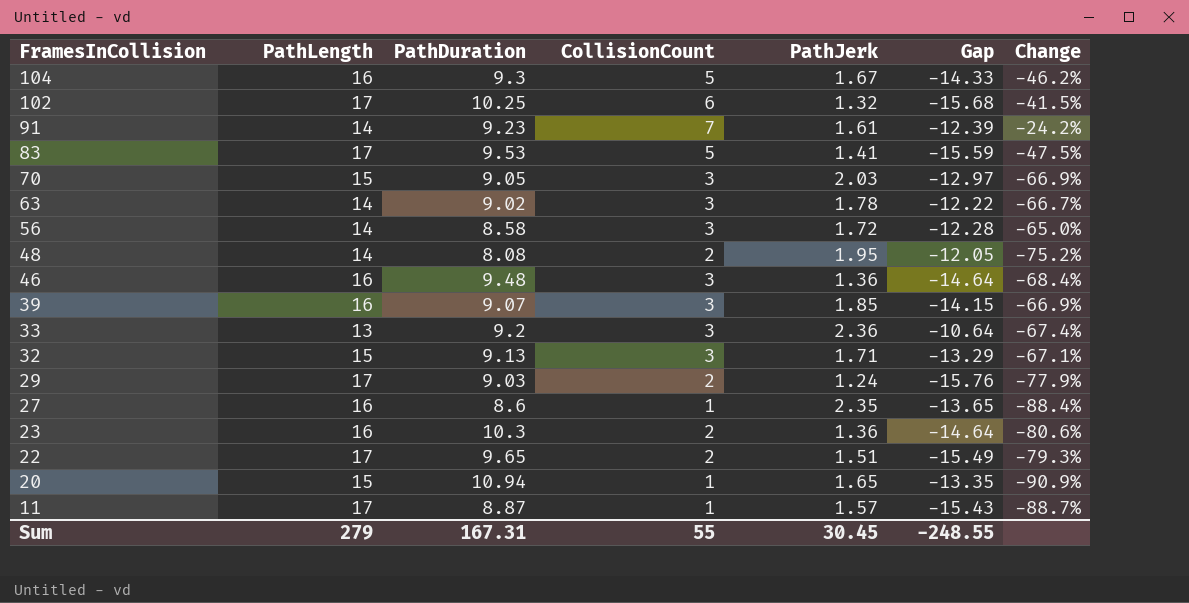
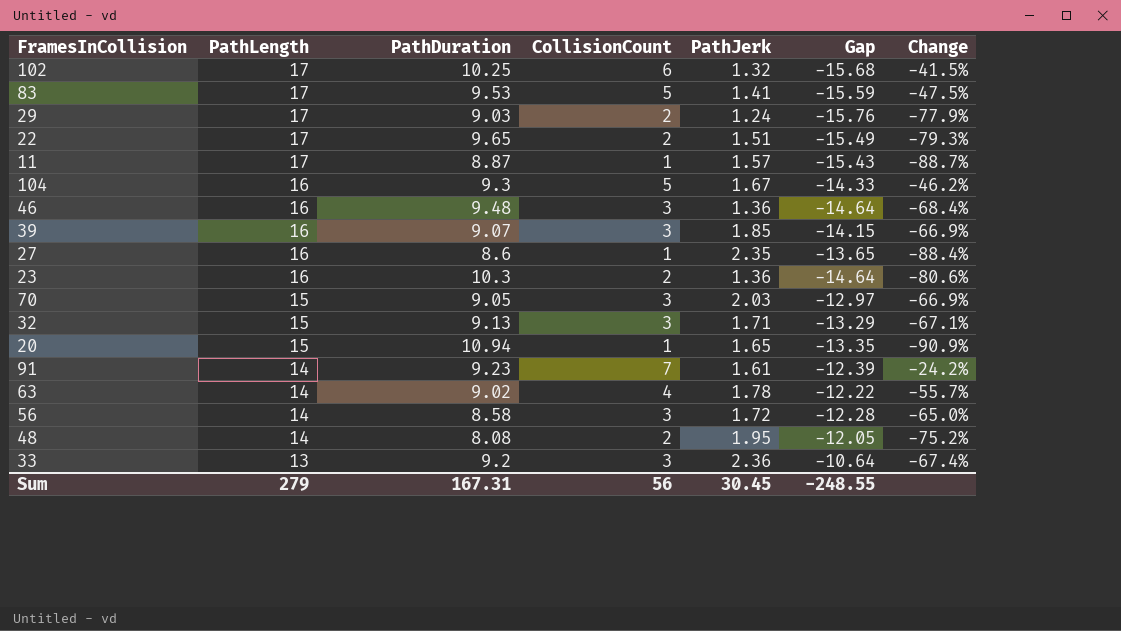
row order: FramesInCollision descending -> PathLength descending
63 | CollisionCount: 3 -> 4
63 | Change: -66.7% -> -55.7%
Sum | CollisionCount: 55 -> 56

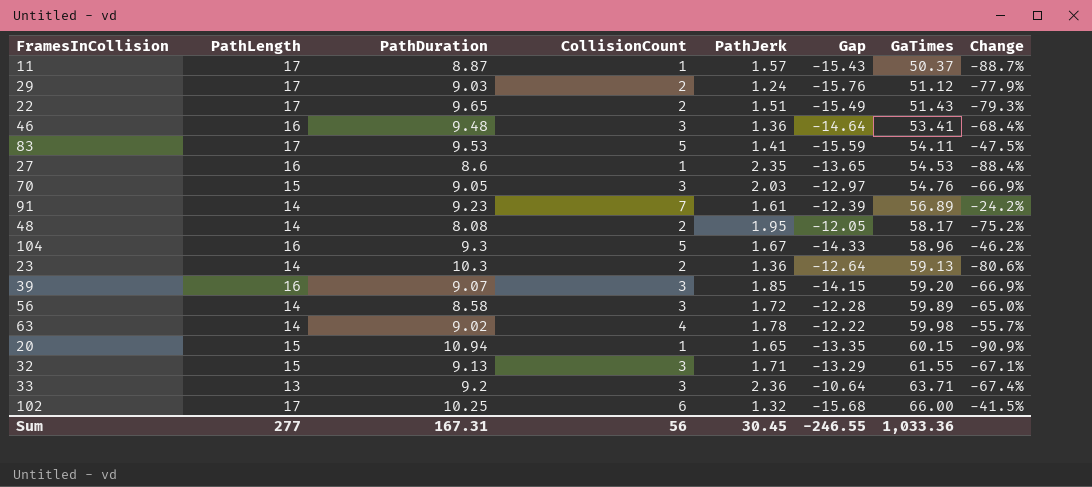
row order: PathLength descending -> GaTimes ascending
column GaTimes | position: none -> 7
23 | PathLength: 16 -> 14
23 | Gap: -14.64 -> -12.64
Sum | PathLength: 279 -> 277
Sum | Gap: -248.55 -> -246.55

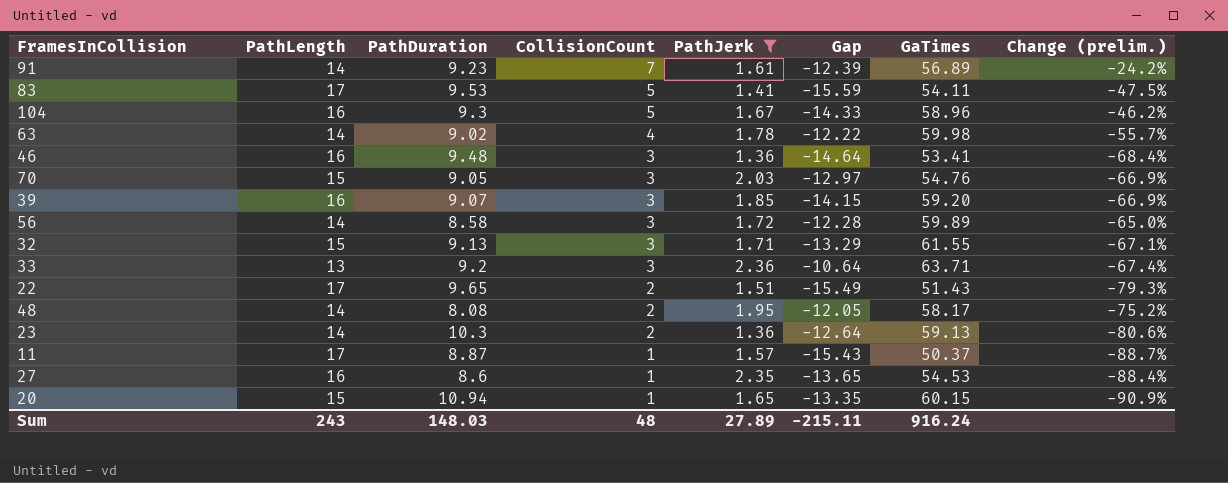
filter: none -> PathJerk >= 1.36
row order: GaTimes ascending -> CollisionCount descending
column name: Change -> Change (prelim.)
Sum | PathLength: 277 -> 243
Sum | PathDuration: 167.31 -> 148.03
Sum | CollisionCount: 56 -> 48
Sum | PathJerk: 30.45 -> 27.89
Sum | Gap: -246.55 -> -215.11
Sum | GaTimes: 1,033.36 -> 916.24

